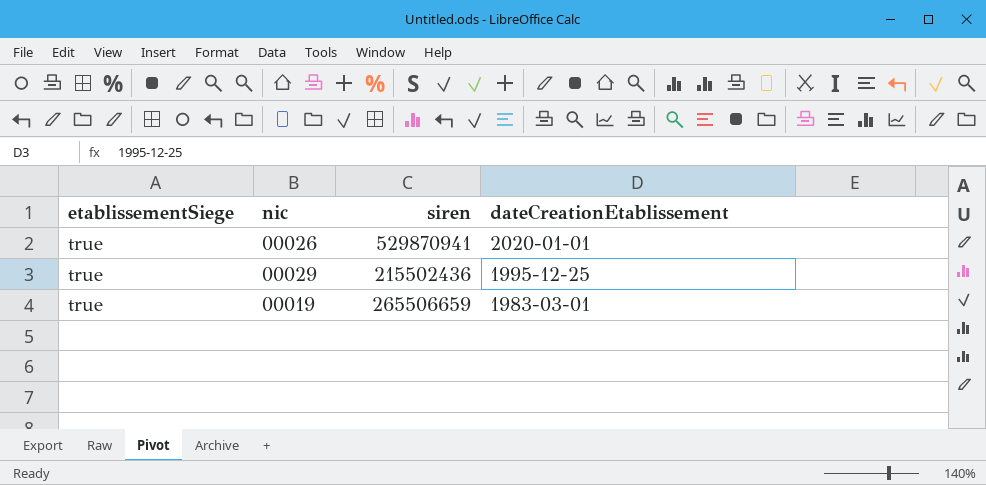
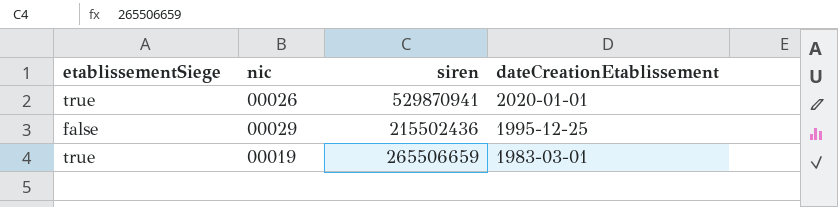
00029 | etablissementSiege: true -> false

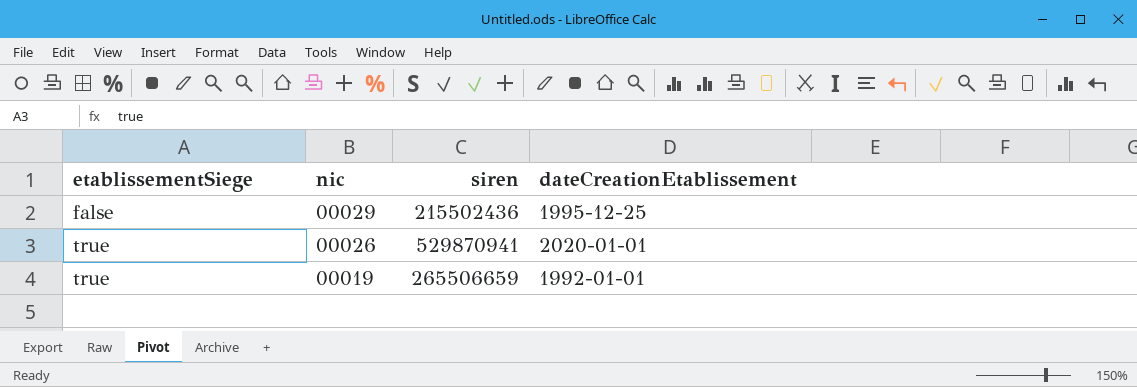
row order: dateCreationEtablissement descending -> etablissementSiege ascending
00019 | dateCreationEtablissement: 1983-03-01 -> 1992-01-01

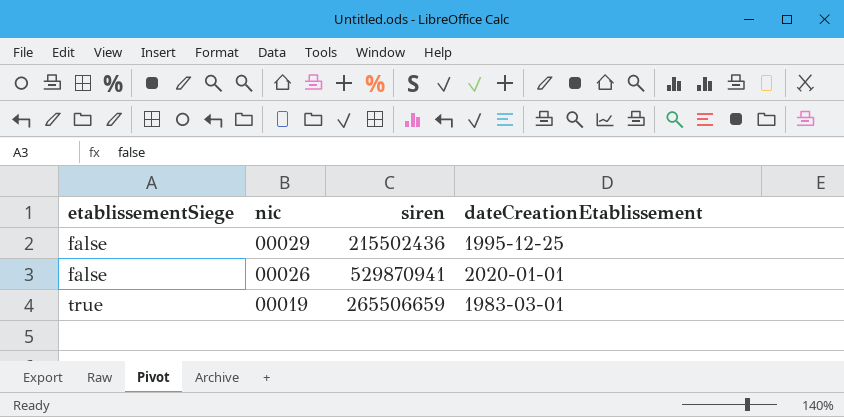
00026 | etablissementSiege: true -> false
00019 | dateCreationEtablissement: 1992-01-01 -> 1983-03-01

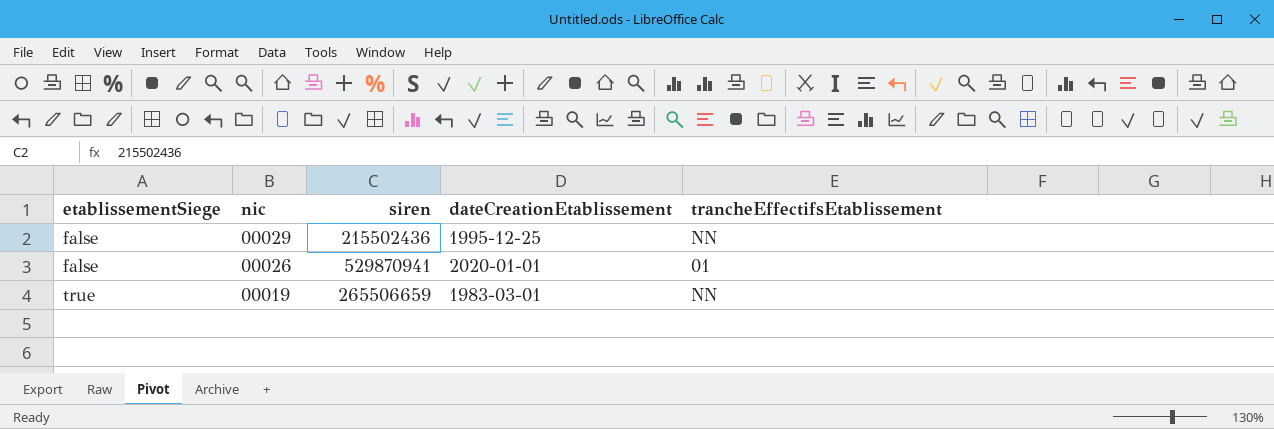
column trancheEffectifsEtablissement | position: none -> 5

